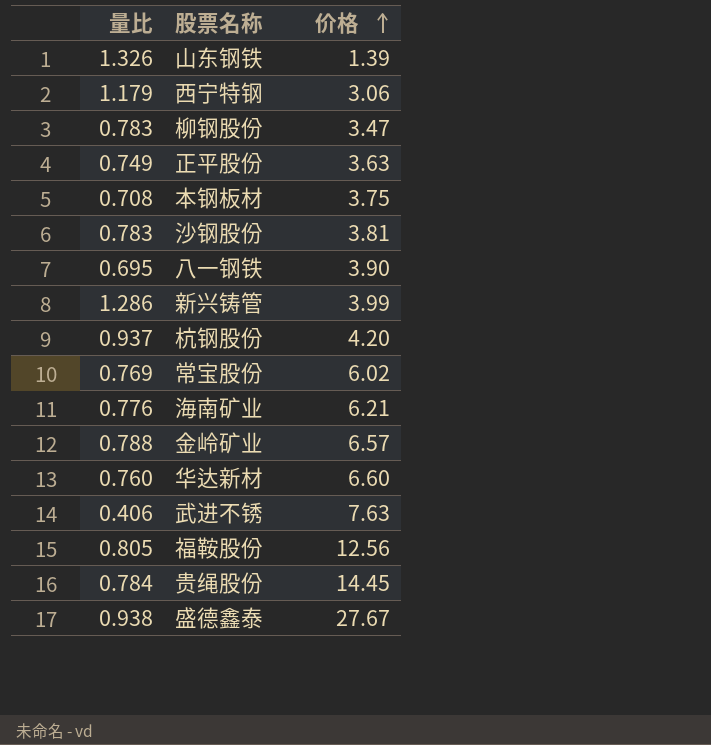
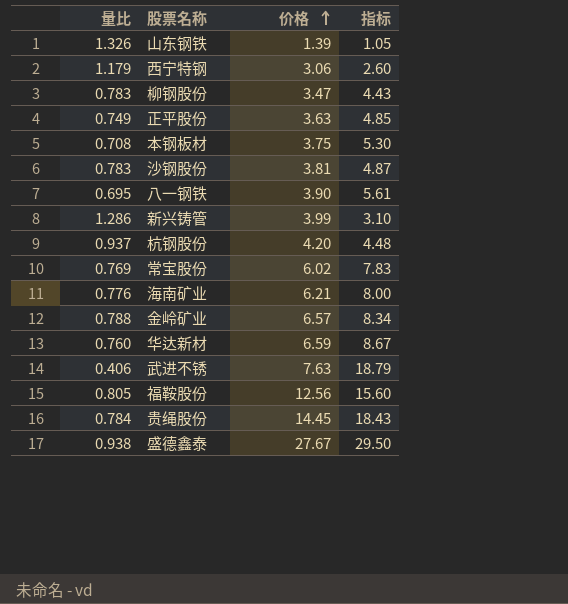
column 指标 | formula: none -> [价格] / [量比]
华达新材 | 价格: 6.60 -> 6.59

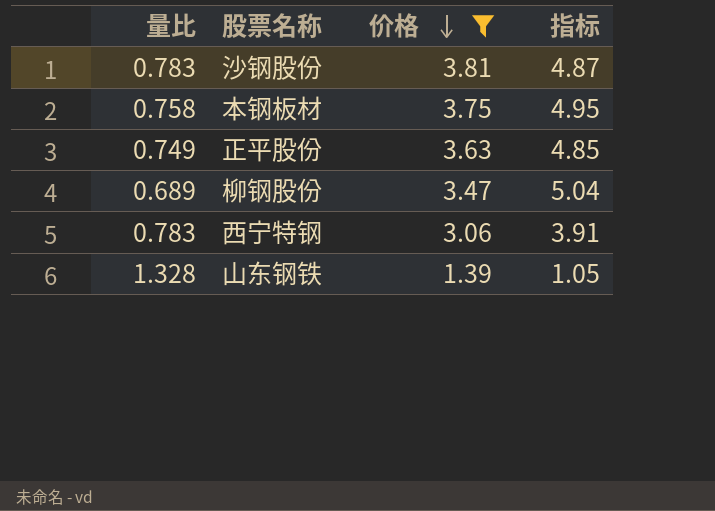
filter: none -> 价格 <= 3.81
row order: 价格 ascending -> 价格 descending
本钢板材 | 量比: 0.708 -> 0.758
本钢板材 | 指标: 5.30 -> 4.95
柳钢股份 | 量比: 0.783 -> 0.689
柳钢股份 | 指标: 4.43 -> 5.04
西宁特钢 | 量比: 1.179 -> 0.783
西宁特钢 | 指标: 2.60 -> 3.91
山东钢铁 | 量比: 1.326 -> 1.328

